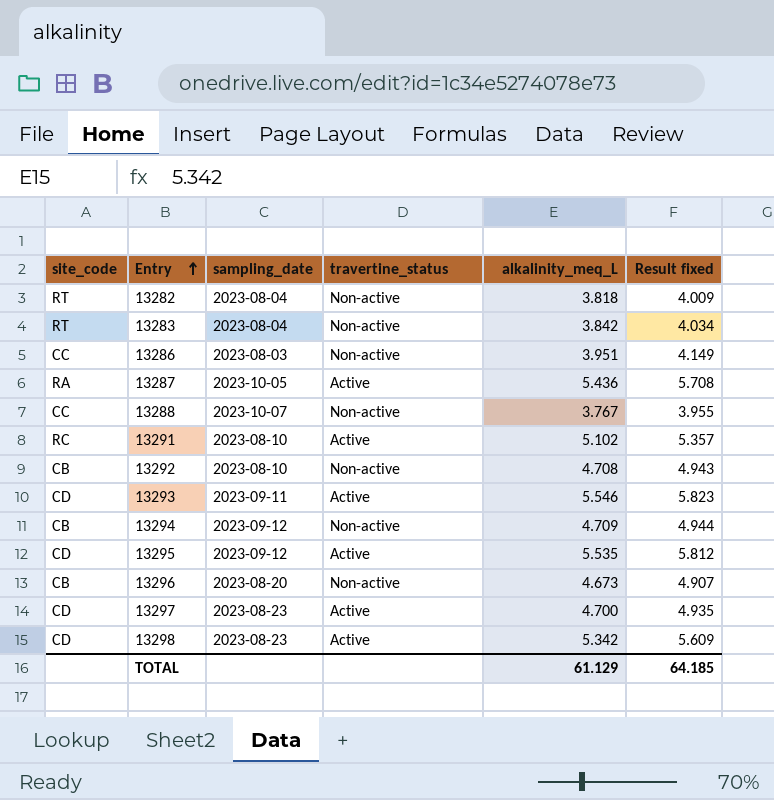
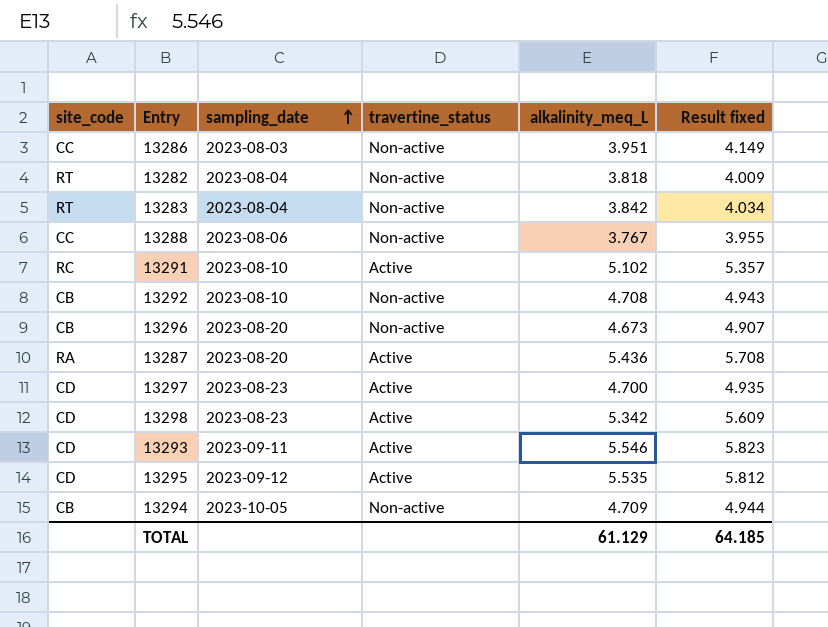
row order: Entry ascending -> sampling_date ascending
13288 | sampling_date: 2023-10-07 -> 2023-08-06
13287 | sampling_date: 2023-10-05 -> 2023-08-20
13294 | sampling_date: 2023-09-12 -> 2023-10-05

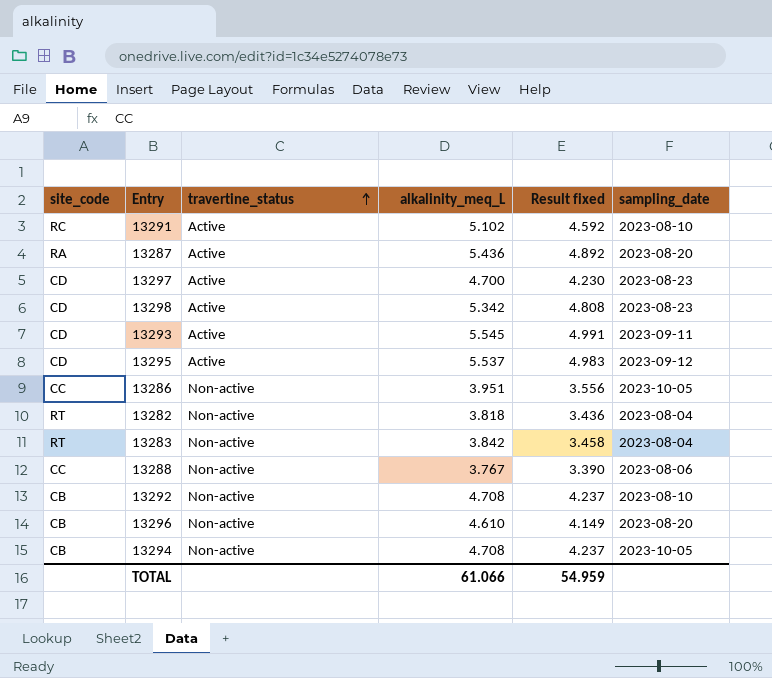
row order: sampling_date ascending -> travertine_status ascending
column Result fixed | formula: [alkalinity_meq_L] * 1.05 -> [alkalinity_meq_L] * 0.9
column sampling_date | position: 3 -> 6
13293 | alkalinity_meq_L: 5.546 -> 5.545
13295 | alkalinity_meq_L: 5.535 -> 5.537
13286 | sampling_date: 2023-08-03 -> 2023-10-05
13296 | alkalinity_meq_L: 4.673 -> 4.610
13294 | alkalinity_meq_L: 4.709 -> 4.708
TOTAL | alkalinity_meq_L: 61.129 -> 61.066
TOTAL | Result fixed: 64.185 -> 54.959

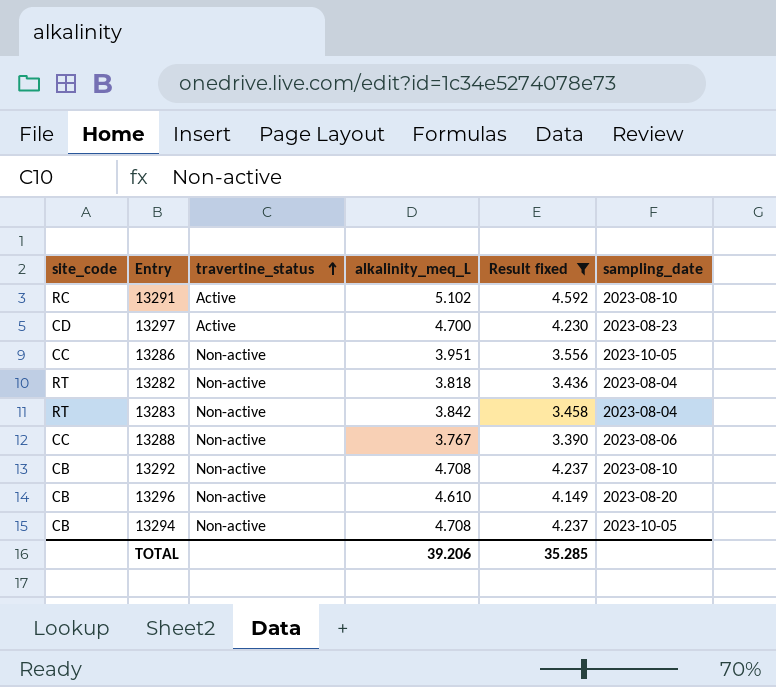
filter: none -> Result fixed <= 4.592
TOTAL | alkalinity_meq_L: 61.066 -> 39.206
TOTAL | Result fixed: 54.959 -> 35.285

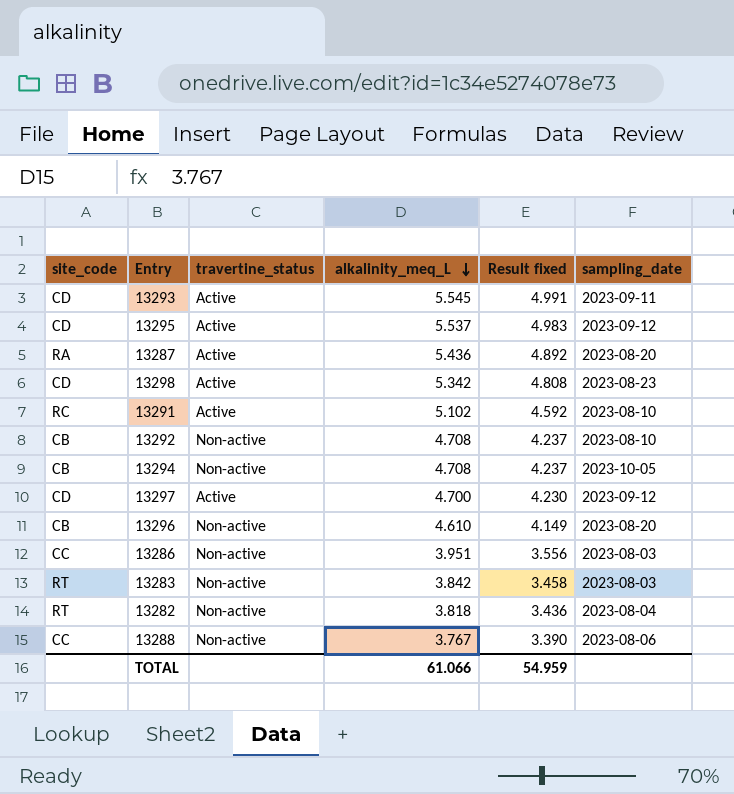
filter: Result fixed <= 4.592 -> none
row order: travertine_status ascending -> alkalinity_meq_L descending
13297 | sampling_date: 2023-08-23 -> 2023-09-12
13286 | sampling_date: 2023-10-05 -> 2023-08-03
13283 | sampling_date: 2023-08-04 -> 2023-08-03
TOTAL | alkalinity_meq_L: 39.206 -> 61.066
TOTAL | Result fixed: 35.285 -> 54.959

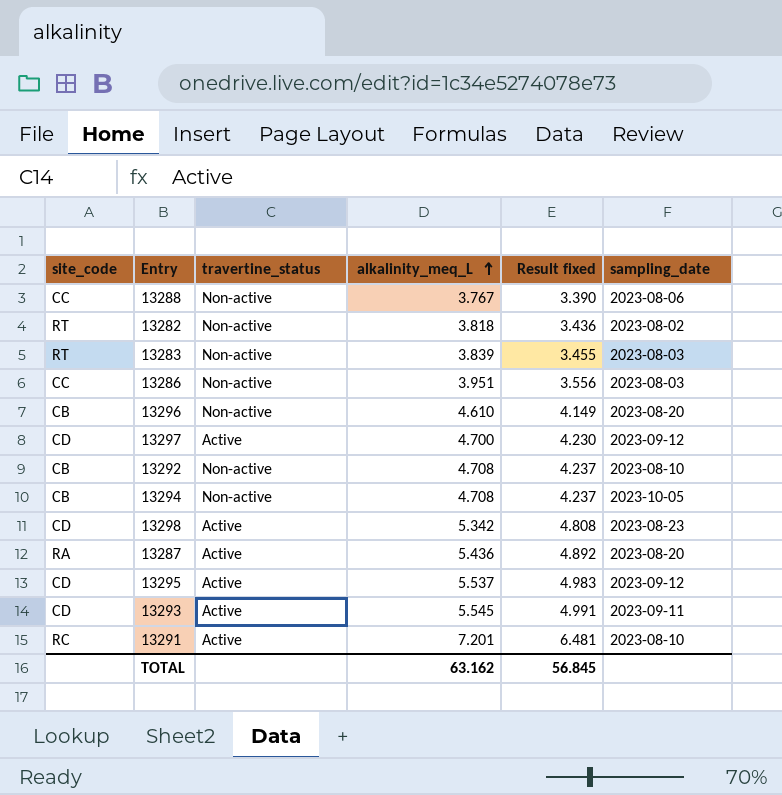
row order: alkalinity_meq_L descending -> alkalinity_meq_L ascending
13282 | sampling_date: 2023-08-04 -> 2023-08-02
13283 | alkalinity_meq_L: 3.842 -> 3.839
13283 | Result fixed: 3.458 -> 3.455
13291 | alkalinity_meq_L: 5.102 -> 7.201
13291 | Result fixed: 4.592 -> 6.481
TOTAL | alkalinity_meq_L: 61.066 -> 63.162
TOTAL | Result fixed: 54.959 -> 56.845

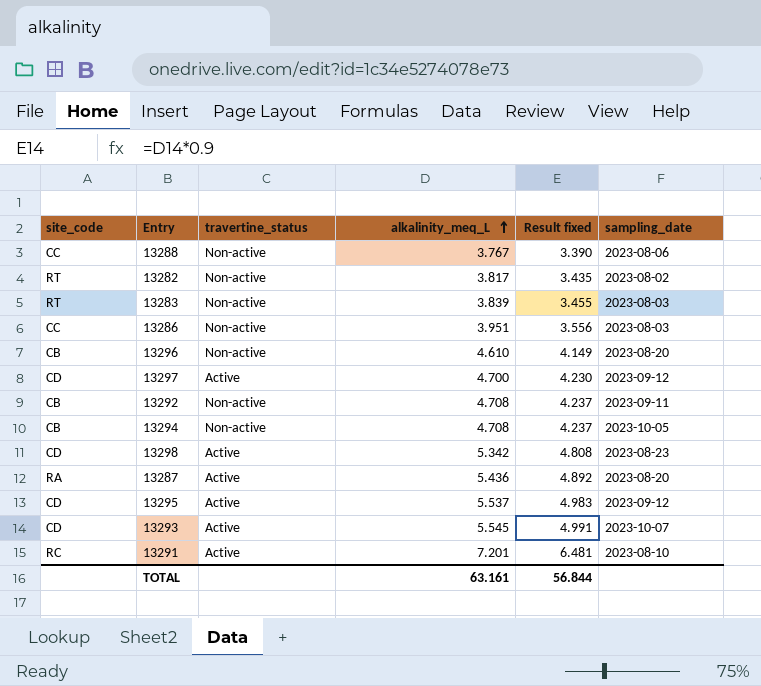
13282 | alkalinity_meq_L: 3.818 -> 3.817
13282 | Result fixed: 3.436 -> 3.435
13292 | sampling_date: 2023-08-10 -> 2023-09-11
13293 | sampling_date: 2023-09-11 -> 2023-10-07
TOTAL | alkalinity_meq_L: 63.162 -> 63.161
TOTAL | Result fixed: 56.845 -> 56.844

